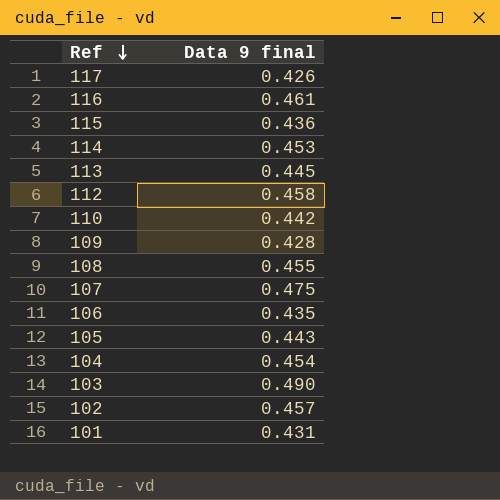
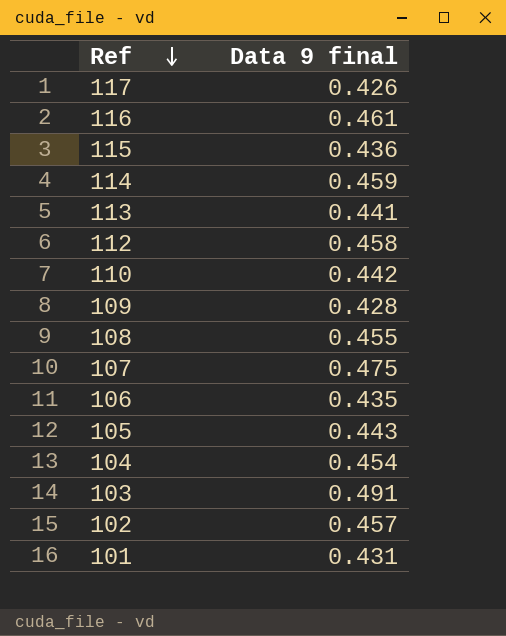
114 | Data 9 final: 0.453 -> 0.459
113 | Data 9 final: 0.445 -> 0.441
103 | Data 9 final: 0.490 -> 0.491

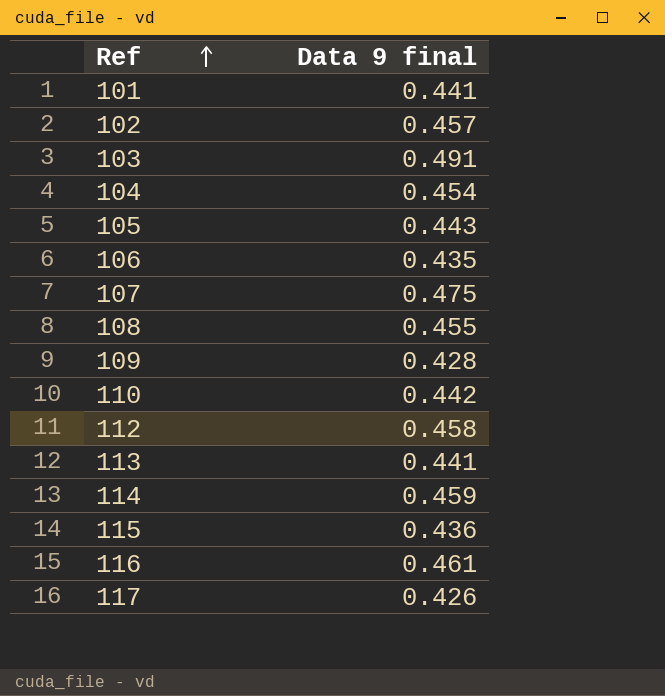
row order: Ref descending -> Ref ascending
101 | Data 9 final: 0.431 -> 0.441

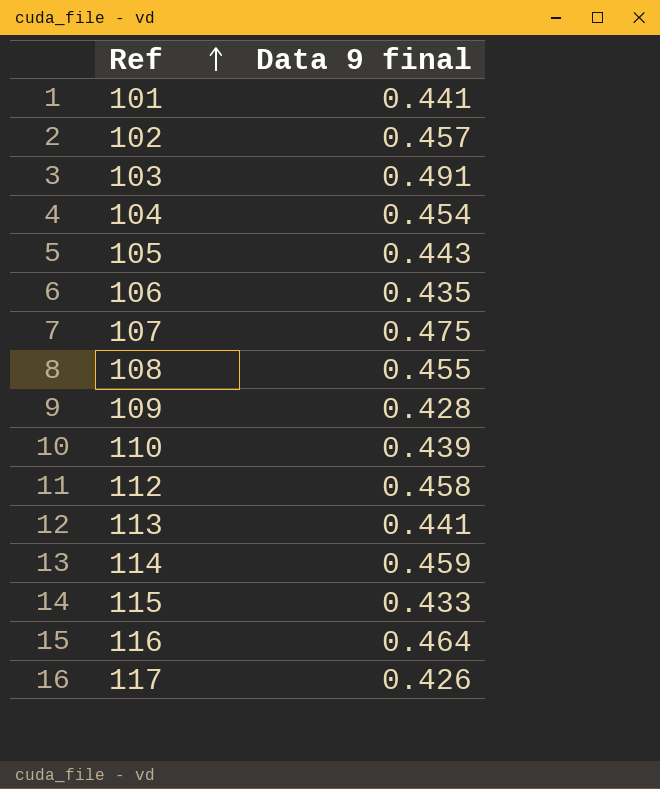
110 | Data 9 final: 0.442 -> 0.439
115 | Data 9 final: 0.436 -> 0.433
116 | Data 9 final: 0.461 -> 0.464

